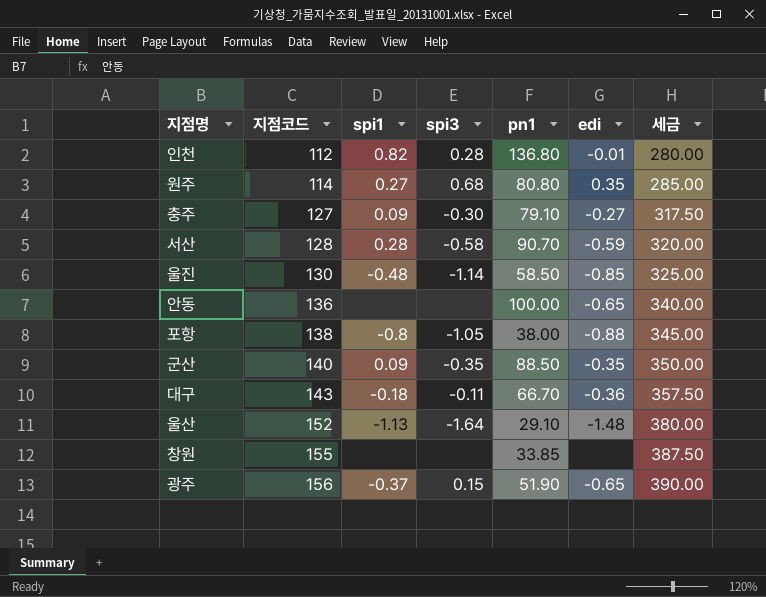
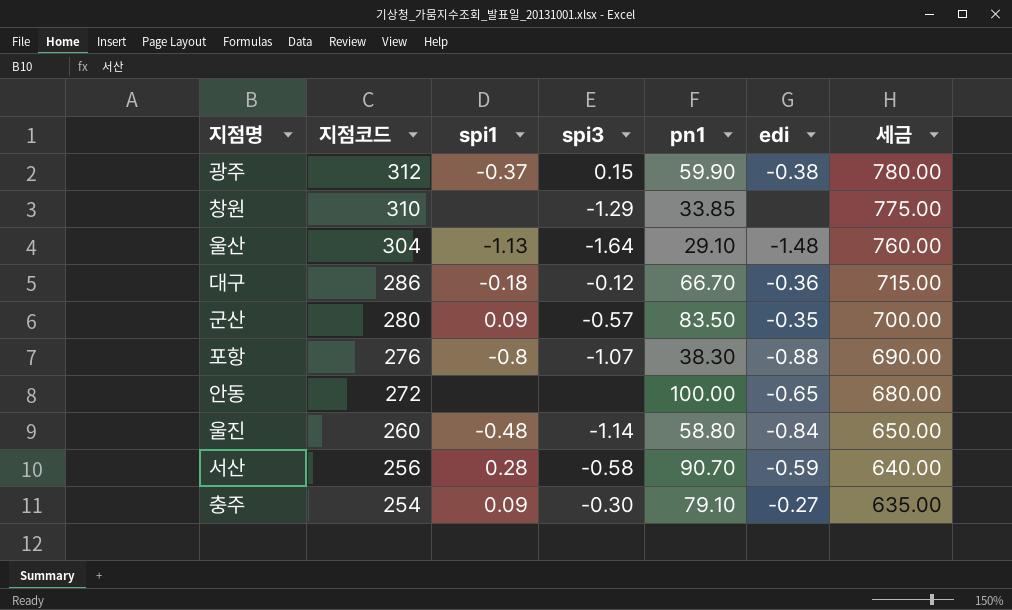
row order: 지점코드 ascending -> 지점코드 descending
row 인천: 112 | 0.82 | 0.28 | 136.80 | -0.01 | 280.00 -> none
row 원주: 114 | 0.27 | 0.68 | 80.80 | 0.35 | 285.00 -> none
광주 | 지점코드: 156 -> 312
광주 | pn1: 51.90 -> 59.90
광주 | edi: -0.65 -> -0.38
광주 | 세금: 390.00 -> 780.00
창원 | 지점코드: 155 -> 310
창원 | spi3: none -> -1.29
창원 | 세금: 387.50 -> 775.00
울산 | 지점코드: 152 -> 304
울산 | 세금: 380.00 -> 760.00
대구 | 지점코드: 143 -> 286
대구 | spi3: -0.11 -> -0.12
대구 | 세금: 357.50 -> 715.00
군산 | 지점코드: 140 -> 280
군산 | spi3: -0.35 -> -0.57
군산 | pn1: 88.50 -> 83.50
군산 | 세금: 350.00 -> 700.00
포항 | 지점코드: 138 -> 276
포항 | spi3: -1.05 -> -1.07
포항 | pn1: 38.00 -> 38.30
포항 | 세금: 345.00 -> 690.00
안동 | 지점코드: 136 -> 272
안동 | 세금: 340.00 -> 680.00
울진 | 지점코드: 130 -> 260
울진 | pn1: 58.50 -> 58.80
울진 | edi: -0.85 -> -0.84
울진 | 세금: 325.00 -> 650.00
서산 | 지점코드: 128 -> 256
서산 | 세금: 320.00 -> 640.00
충주 | 지점코드: 127 -> 254
충주 | 세금: 317.50 -> 635.00

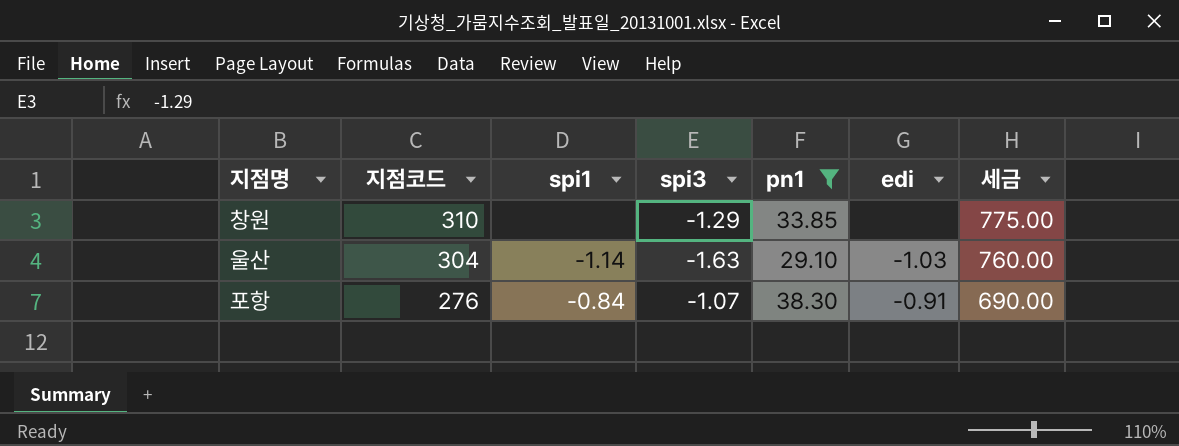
filter: none -> pn1 <= 38.30
울산 | spi1: -1.13 -> -1.14
울산 | spi3: -1.64 -> -1.63
울산 | edi: -1.48 -> -1.03
포항 | spi1: -0.8 -> -0.84
포항 | edi: -0.88 -> -0.91

